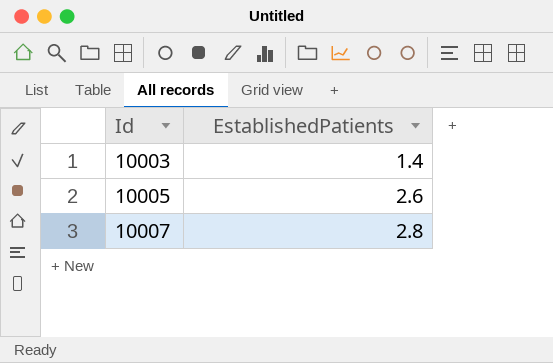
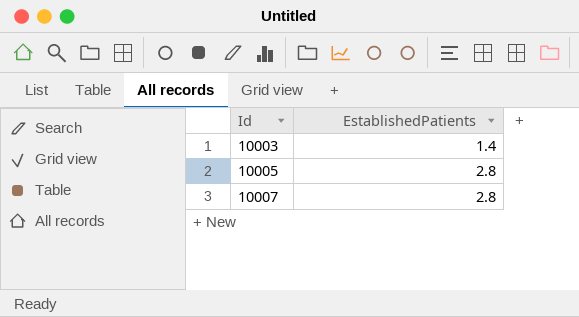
10005 | EstablishedPatients: 2.6 -> 2.8

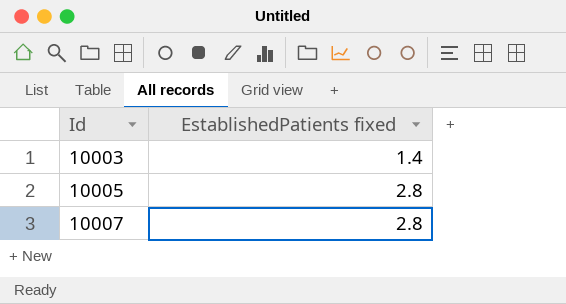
column name: EstablishedPatients -> EstablishedPatients fixed

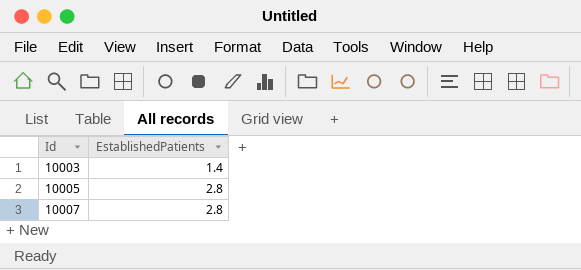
column name: EstablishedPatients fixed -> EstablishedPatients

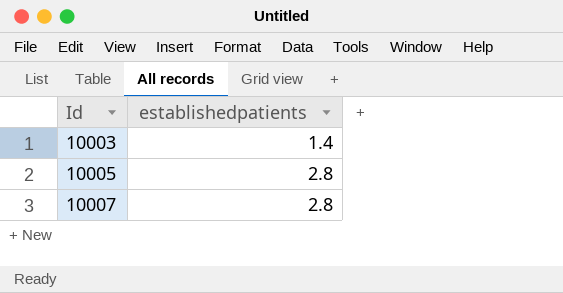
column name: EstablishedPatients -> establishedpatients

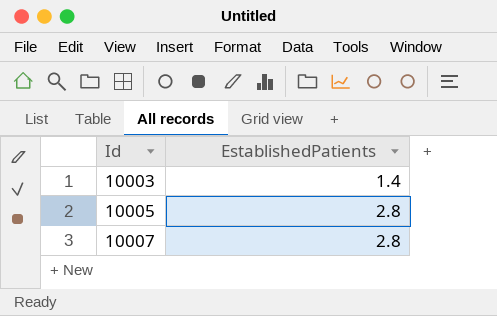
column name: establishedpatients -> EstablishedPatients

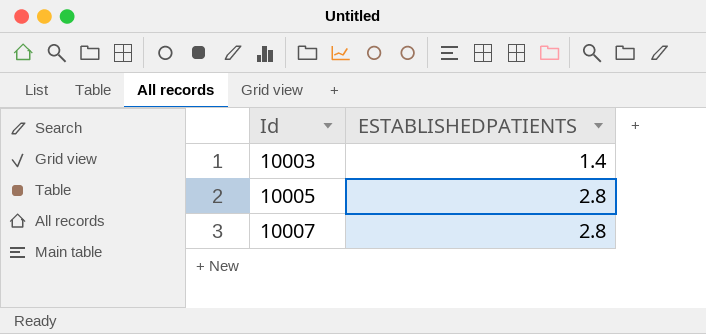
column name: EstablishedPatients -> ESTABLISHEDPATIENTS

